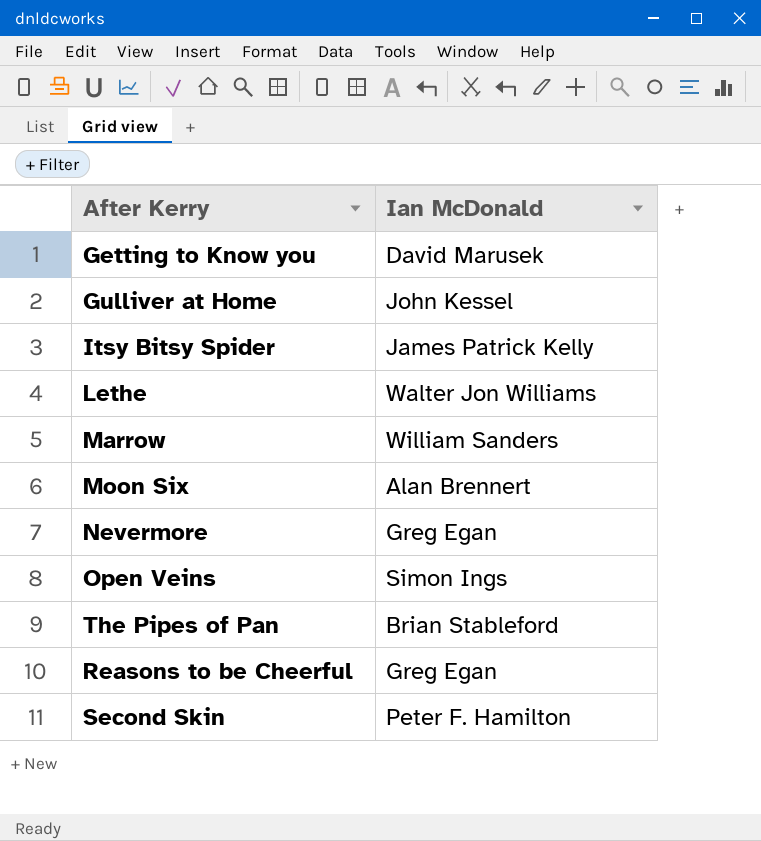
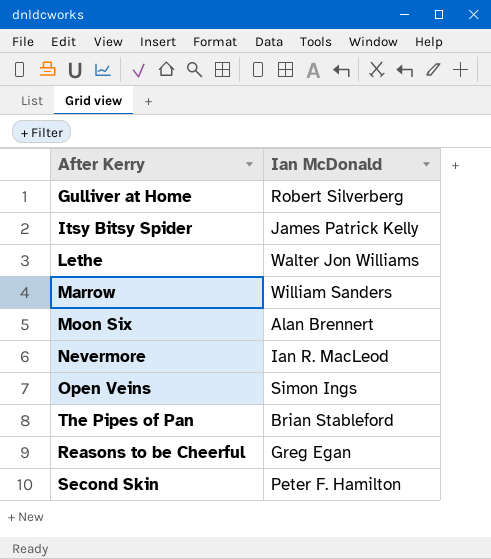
row Getting to Know you: David Marusek -> none
Gulliver at Home | Ian McDonald: John Kessel -> Robert Silverberg
Nevermore | Ian McDonald: Greg Egan -> Ian R. MacLeod

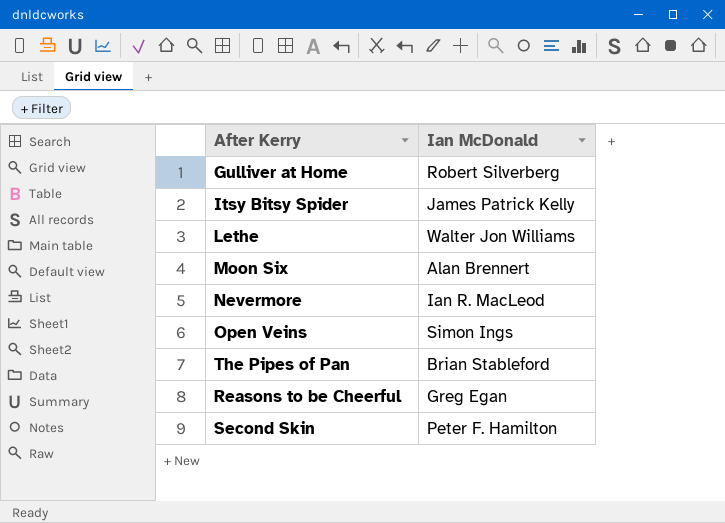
row Marrow: William Sanders -> none

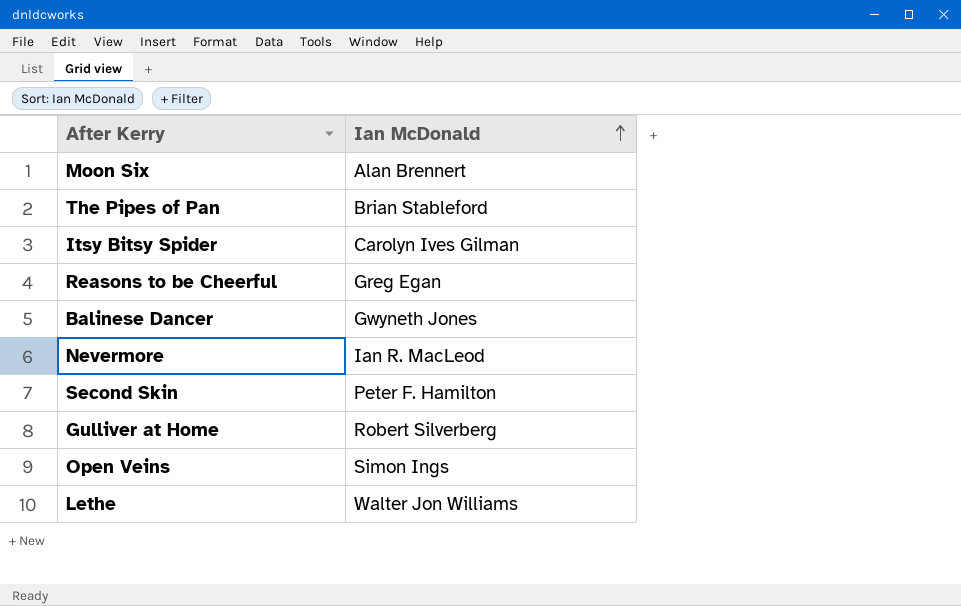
row order: none -> Ian McDonald ascending
Itsy Bitsy Spider | Ian McDonald: James Patrick Kelly -> Carolyn Ives Gilman
row Balinese Dancer: none -> Gwyneth Jones

